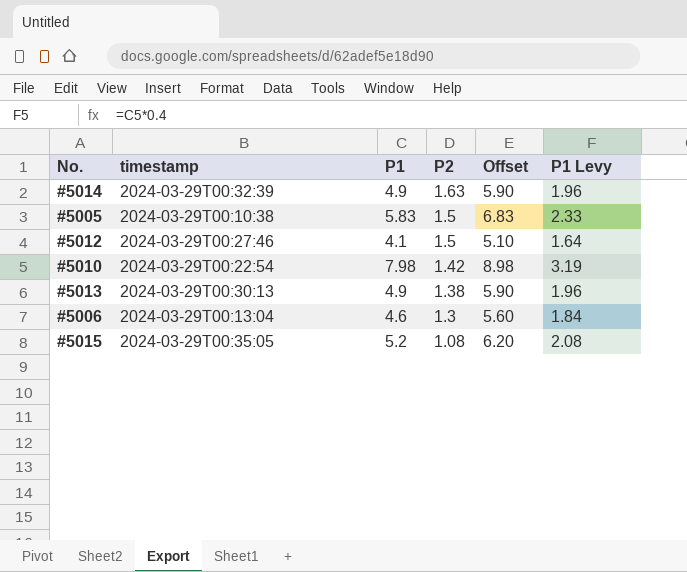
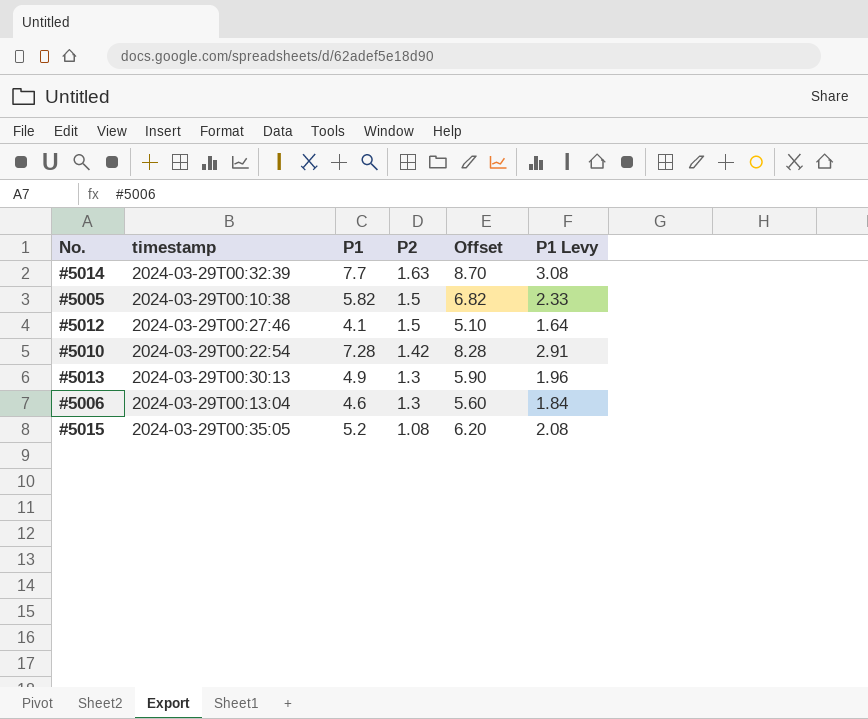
#5014 | P1: 4.9 -> 7.7
#5014 | Offset: 5.90 -> 8.70
#5014 | P1 Levy: 1.96 -> 3.08
#5005 | P1: 5.83 -> 5.82
#5005 | Offset: 6.83 -> 6.82
#5010 | P1: 7.98 -> 7.28
#5010 | Offset: 8.98 -> 8.28
#5010 | P1 Levy: 3.19 -> 2.91
#5013 | P2: 1.38 -> 1.3

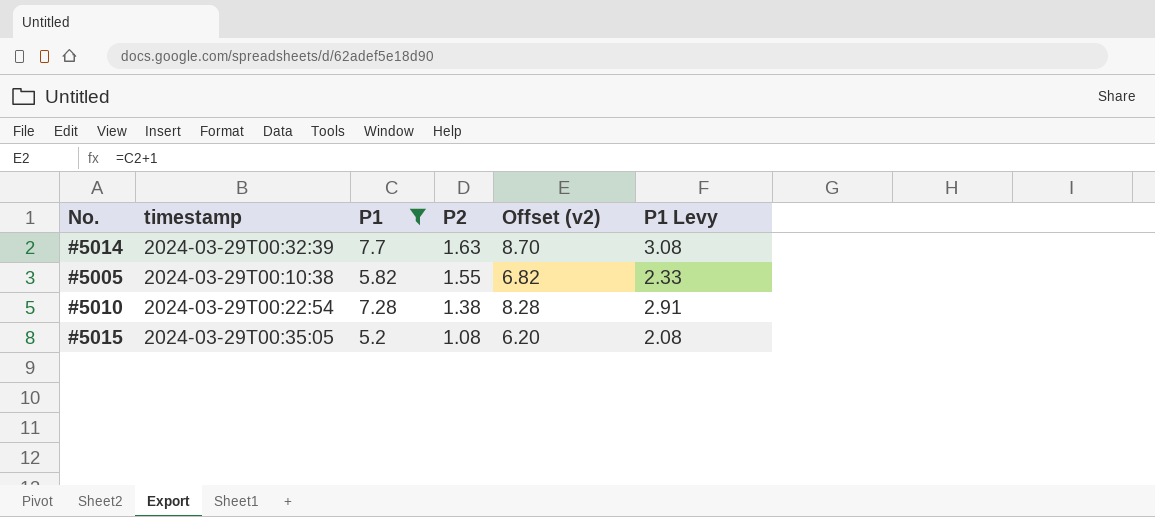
filter: none -> P1 >= 5.2
column name: Offset -> Offset (v2)
#5005 | P2: 1.5 -> 1.55
#5010 | P2: 1.42 -> 1.38

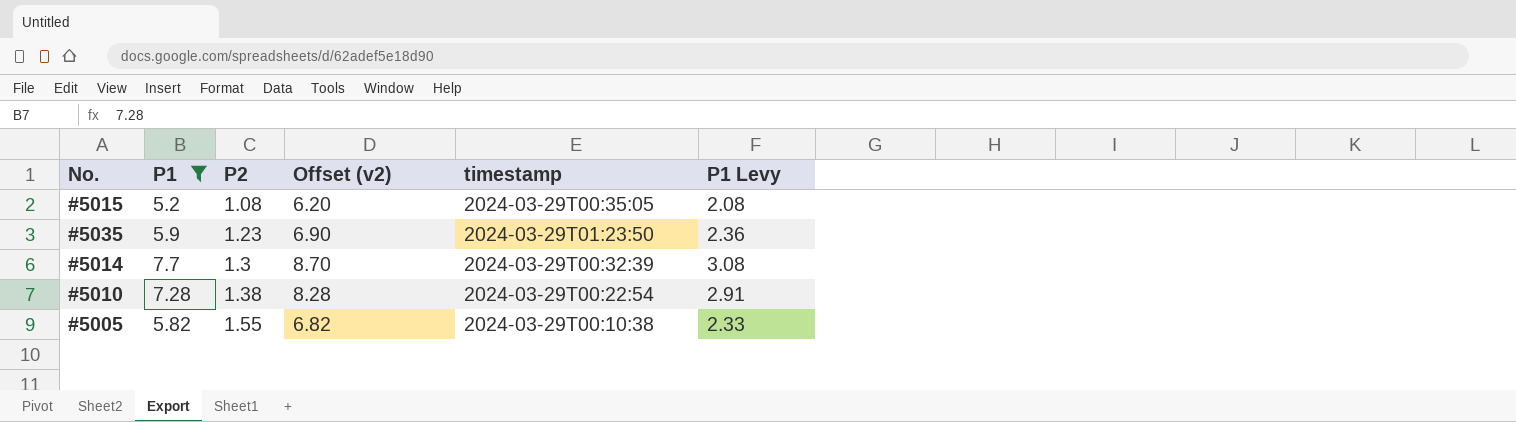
row order: P2 descending -> P2 ascending
column timestamp | position: 2 -> 5
row #5035: none -> 5.9 | 1.23 | 6.90 | 2024-03-29T01:23:50 | 2.36
#5014 | P2: 1.63 -> 1.3

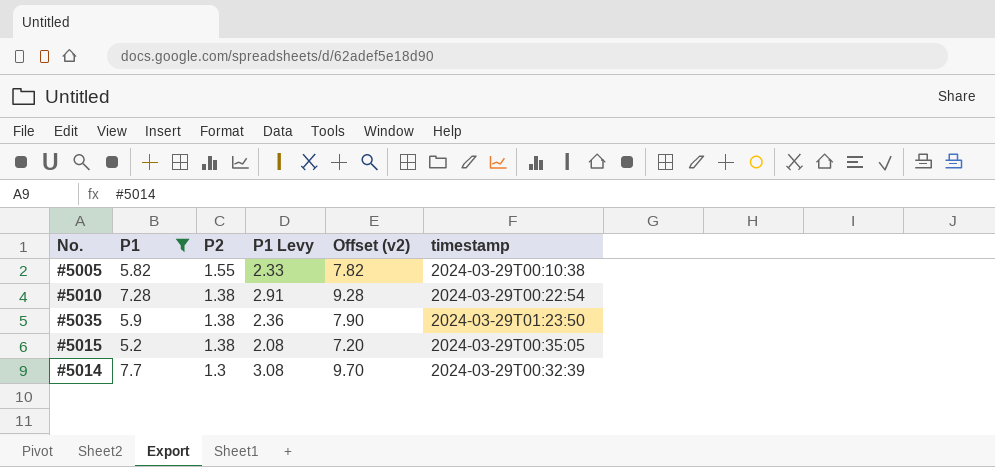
row order: P2 ascending -> P2 descending
column P1 Levy | position: 6 -> 4
column Offset (v2) | formula: [P1] + 1 -> [P1] + 2
#5035 | P2: 1.23 -> 1.38
#5015 | P2: 1.08 -> 1.38

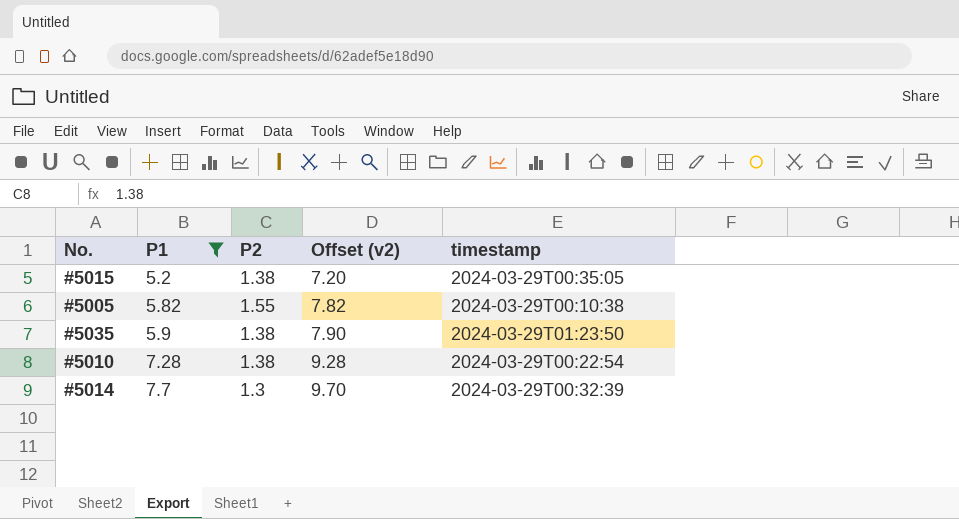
row order: P2 descending -> P1 ascending
column P1 Levy | formula: [P1] * 0.4 -> none

